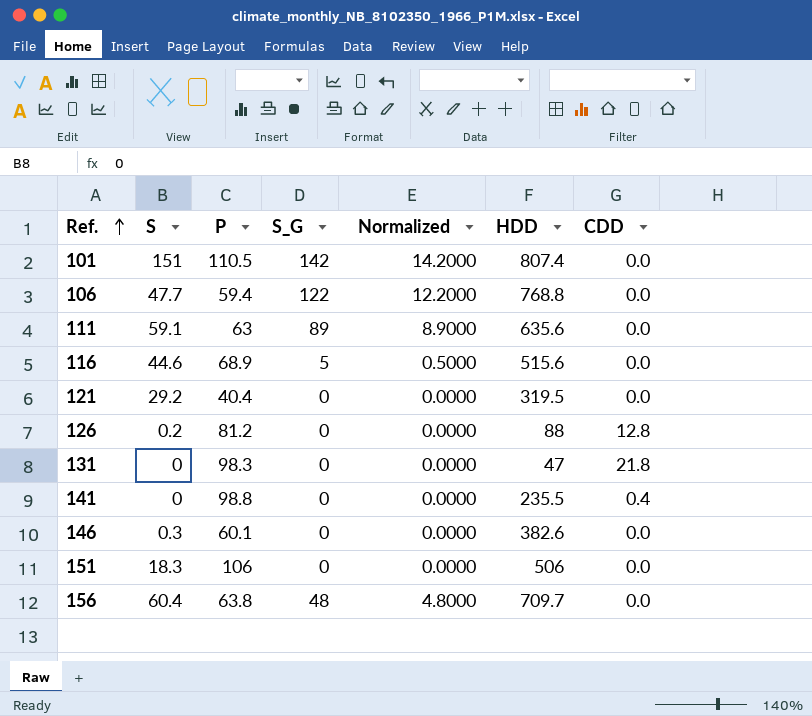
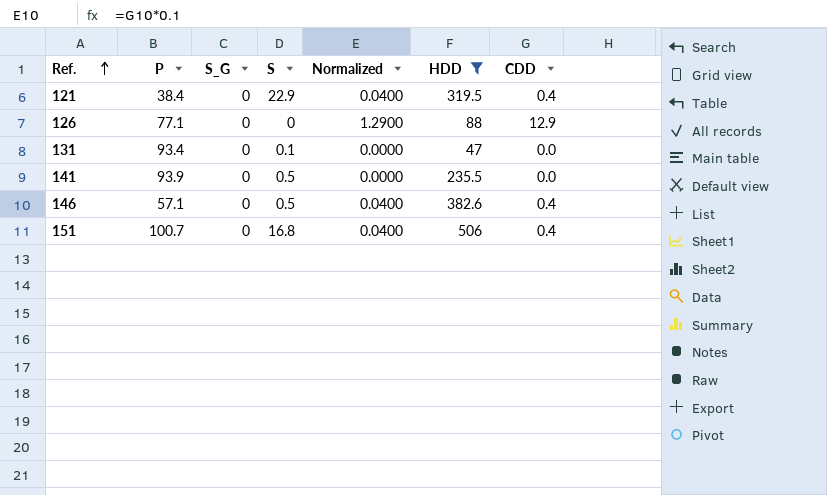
filter: none -> HDD <= 506
column S | position: 2 -> 4
column Normalized | formula: [S_G] * 0.1 -> [CDD] * 0.1
121 | P: 40.4 -> 38.4
121 | S: 29.2 -> 22.9
121 | CDD: 0.0 -> 0.4
126 | P: 81.2 -> 77.1
126 | S: 0.2 -> 0
126 | CDD: 12.8 -> 12.9
131 | P: 98.3 -> 93.4
131 | S: 0 -> 0.1
131 | CDD: 21.8 -> 0.0
141 | P: 98.8 -> 93.9
141 | S: 0 -> 0.5
141 | CDD: 0.4 -> 0.0
146 | P: 60.1 -> 57.1
146 | S: 0.3 -> 0.5
146 | CDD: 0.0 -> 0.4
151 | P: 106 -> 100.7
151 | S: 18.3 -> 16.8
151 | CDD: 0.0 -> 0.4

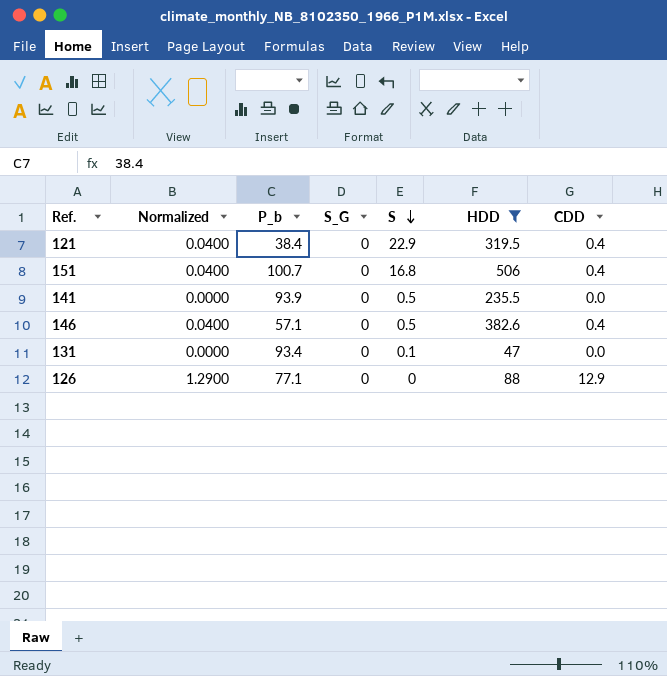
row order: Ref. ascending -> S descending
column Normalized | position: 5 -> 2
column name: P -> P_b

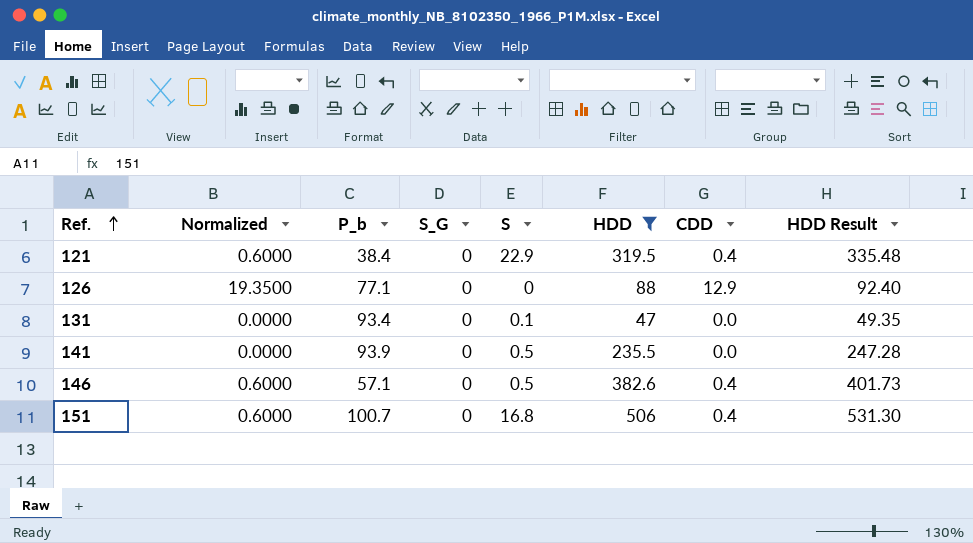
row order: S descending -> Ref. ascending
column Normalized | formula: [CDD] * 0.1 -> [CDD] * 1.5
column HDD Result | formula: none -> [HDD] * 1.05

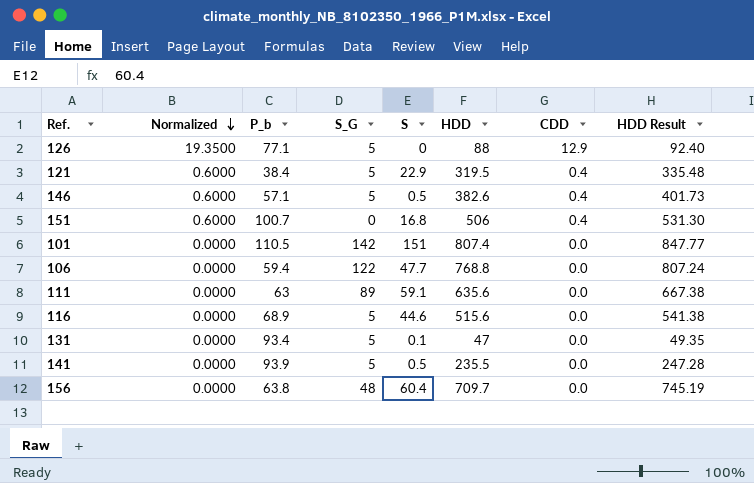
filter: HDD <= 506 -> none
row order: Ref. ascending -> Normalized descending
126 | S_G: 0 -> 5
121 | S_G: 0 -> 5
146 | S_G: 0 -> 5
131 | S_G: 0 -> 5
141 | S_G: 0 -> 5

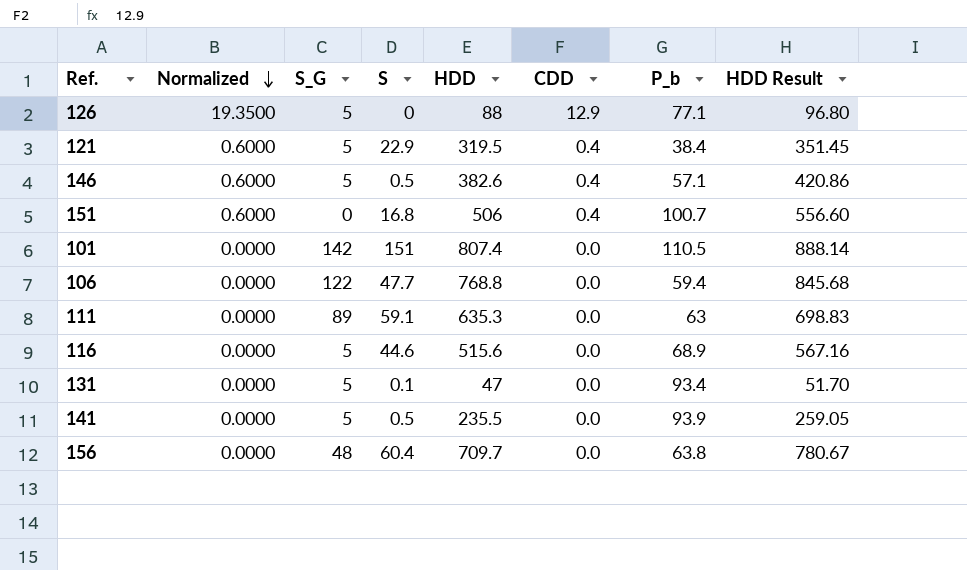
column P_b | position: 3 -> 7
column HDD Result | formula: [HDD] * 1.05 -> [HDD] * 1.1
111 | HDD: 635.6 -> 635.3

